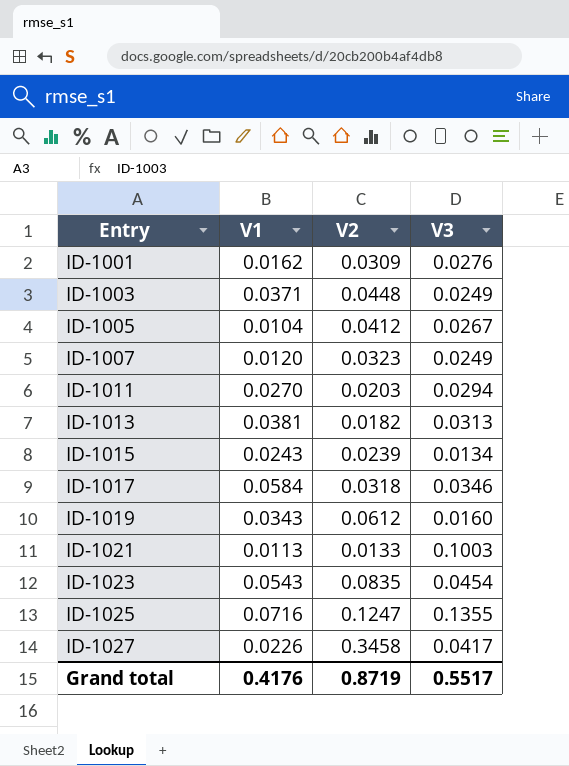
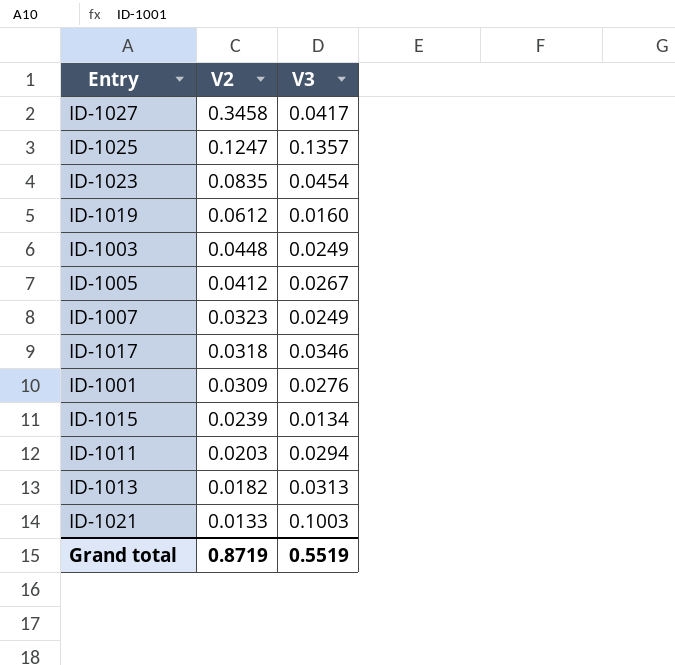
row order: Entry ascending -> V2 descending
column V1 | position: 2 -> none
ID-1025 | V3: 0.1355 -> 0.1357
Grand total | V3: 0.5517 -> 0.5519

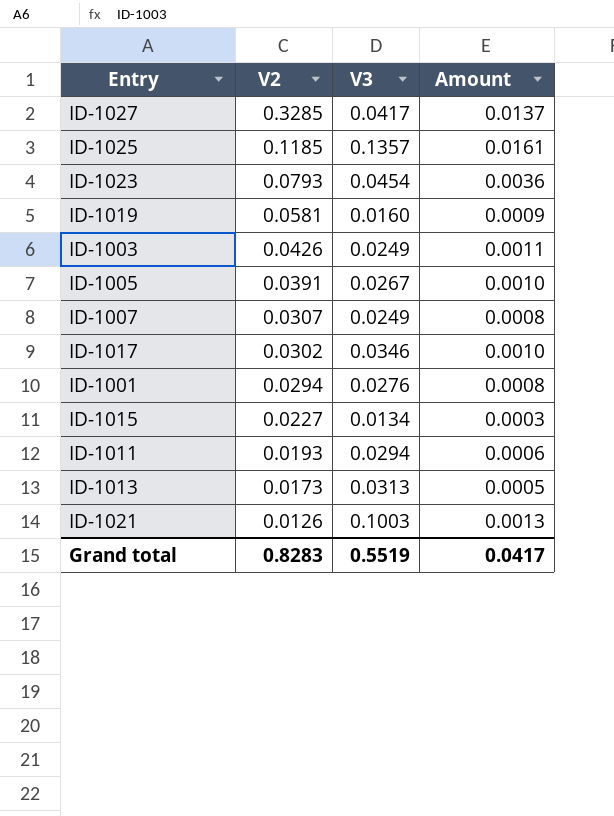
column Amount | formula: none -> [V2] * [V3]
ID-1027 | V2: 0.3458 -> 0.3285
ID-1025 | V2: 0.1247 -> 0.1185
ID-1023 | V2: 0.0835 -> 0.0793
ID-1019 | V2: 0.0612 -> 0.0581
ID-1003 | V2: 0.0448 -> 0.0426
ID-1005 | V2: 0.0412 -> 0.0391
ID-1007 | V2: 0.0323 -> 0.0307
ID-1017 | V2: 0.0318 -> 0.0302
ID-1001 | V2: 0.0309 -> 0.0294
ID-1015 | V2: 0.0239 -> 0.0227
ID-1011 | V2: 0.0203 -> 0.0193
ID-1013 | V2: 0.0182 -> 0.0173
ID-1021 | V2: 0.0133 -> 0.0126
Grand total | V2: 0.8719 -> 0.8283

